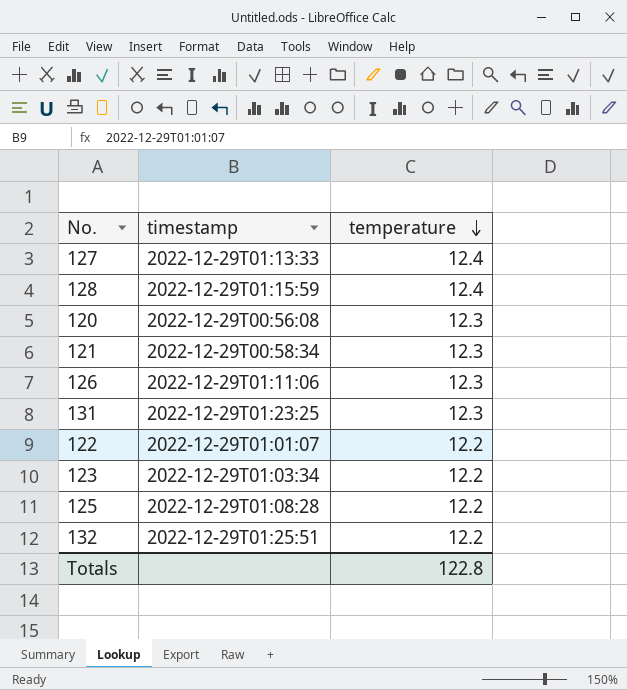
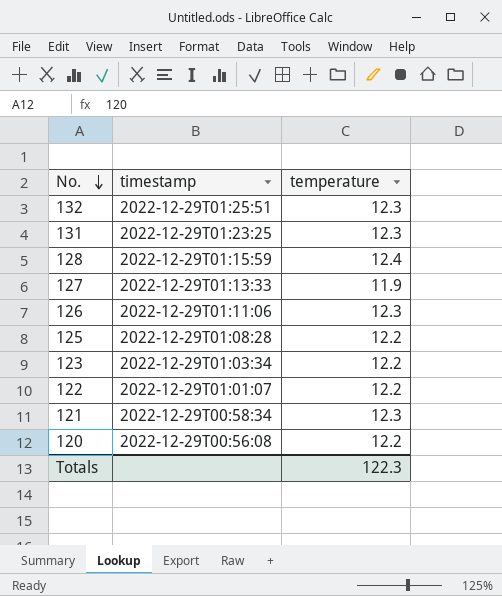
row order: temperature descending -> No. descending
132 | temperature: 12.2 -> 12.3
127 | temperature: 12.4 -> 11.9
120 | temperature: 12.3 -> 12.2
Totals | temperature: 122.8 -> 122.3

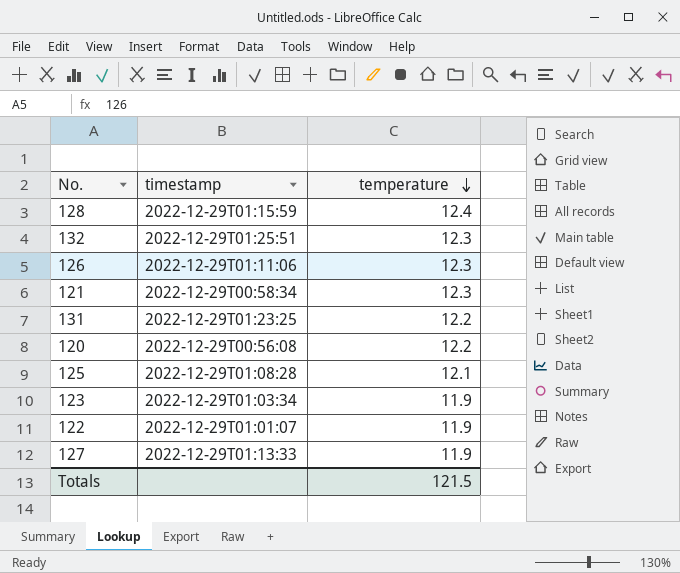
row order: No. descending -> temperature descending
131 | temperature: 12.3 -> 12.2
125 | temperature: 12.2 -> 12.1
123 | temperature: 12.2 -> 11.9
122 | temperature: 12.2 -> 11.9
Totals | temperature: 122.3 -> 121.5

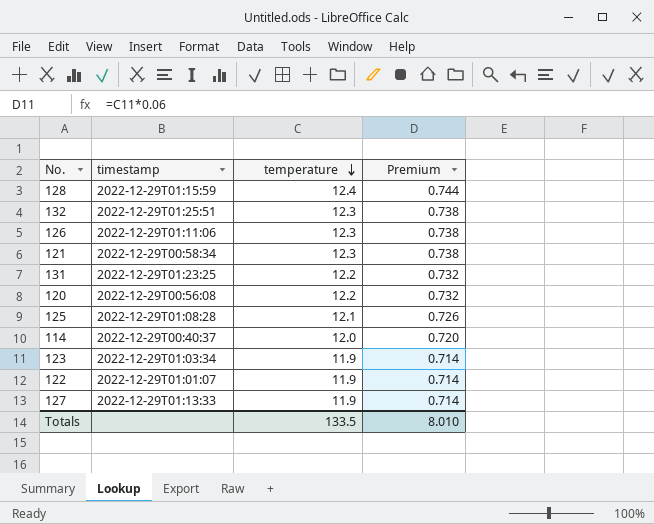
column Premium | formula: none -> [temperature] * 0.06
row 114: none -> 2022-12-29T00:40:37 | 12.0 | 0.720
Totals | temperature: 121.5 -> 133.5

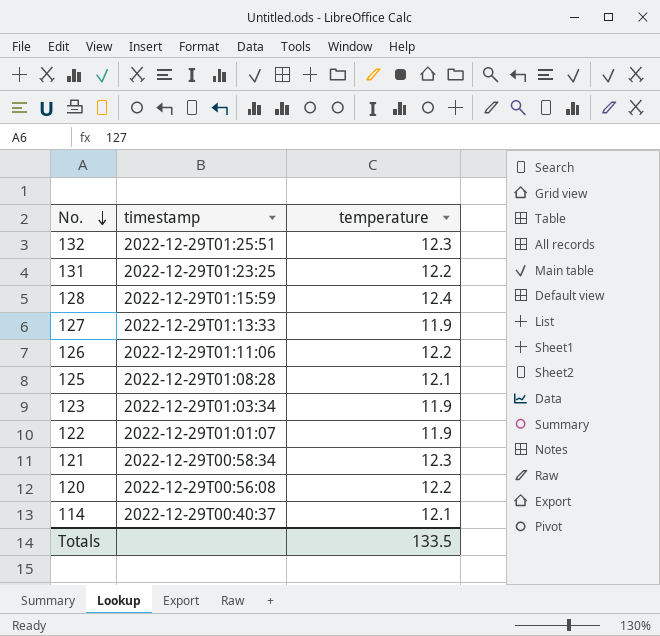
row order: temperature descending -> No. descending
column Premium | formula: [temperature] * 0.06 -> none
126 | temperature: 12.3 -> 12.2
114 | temperature: 12.0 -> 12.1

